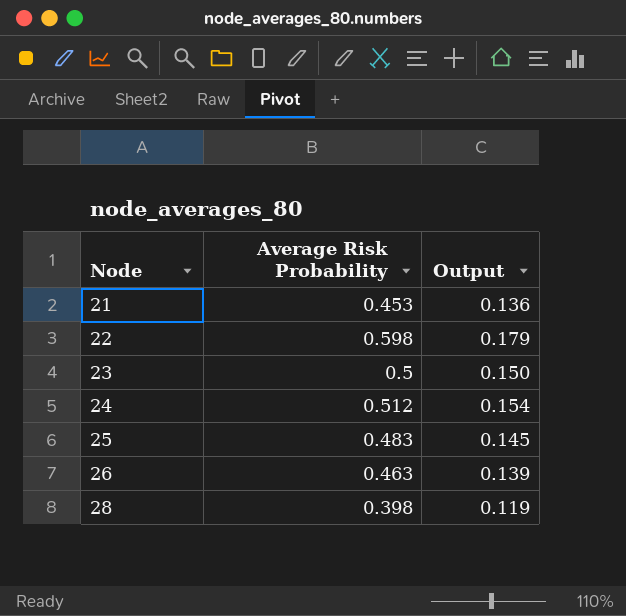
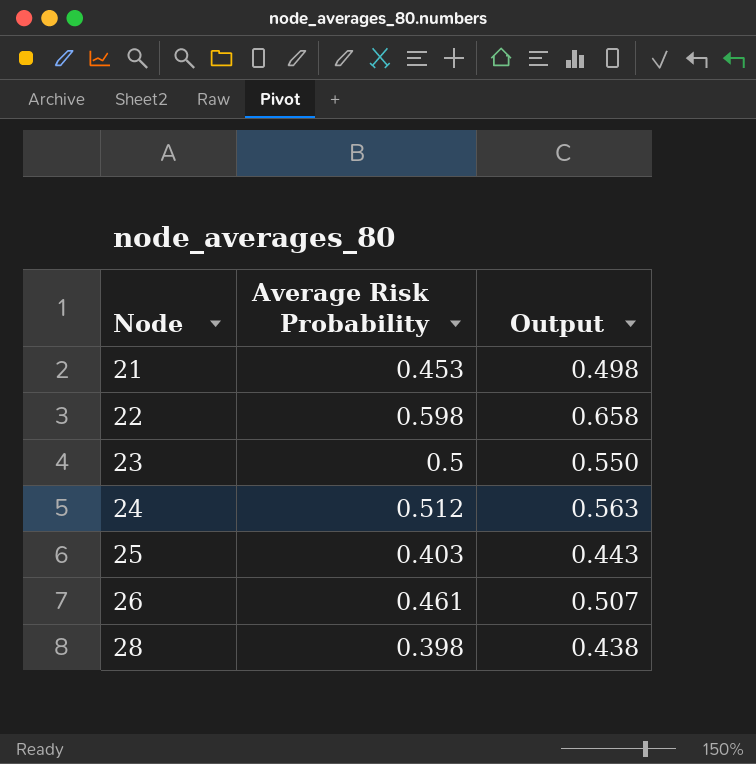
column Output | formula: [Average Risk Probability] * 0.3 -> [Average Risk Probability] * 1.1
25 | Average Risk Probability: 0.483 -> 0.403
26 | Average Risk Probability: 0.463 -> 0.461

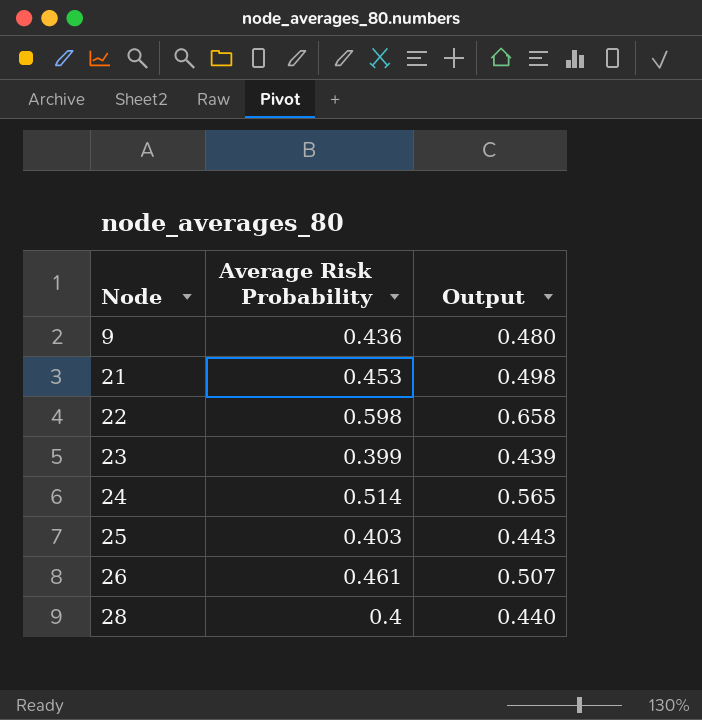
row 9: none -> 0.436 | 0.480
23 | Average Risk Probability: 0.5 -> 0.399
23 | Output: 0.550 -> 0.439
24 | Average Risk Probability: 0.512 -> 0.514
24 | Output: 0.563 -> 0.565
28 | Average Risk Probability: 0.398 -> 0.4
28 | Output: 0.438 -> 0.440

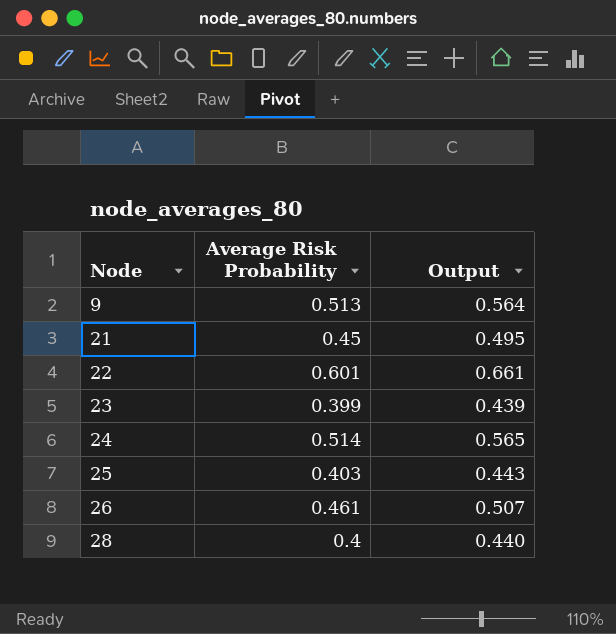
9 | Average Risk Probability: 0.436 -> 0.513
9 | Output: 0.480 -> 0.564
21 | Average Risk Probability: 0.453 -> 0.45
21 | Output: 0.498 -> 0.495
22 | Average Risk Probability: 0.598 -> 0.601
22 | Output: 0.658 -> 0.661

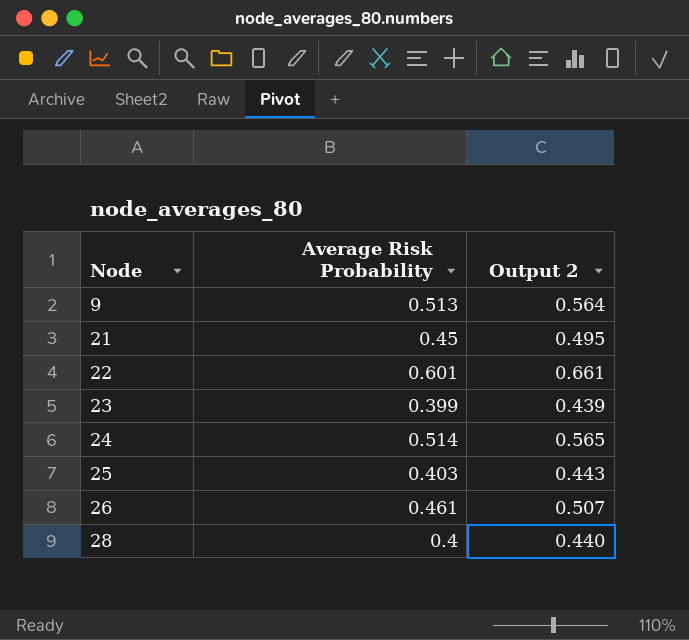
column name: Output -> Output 2

